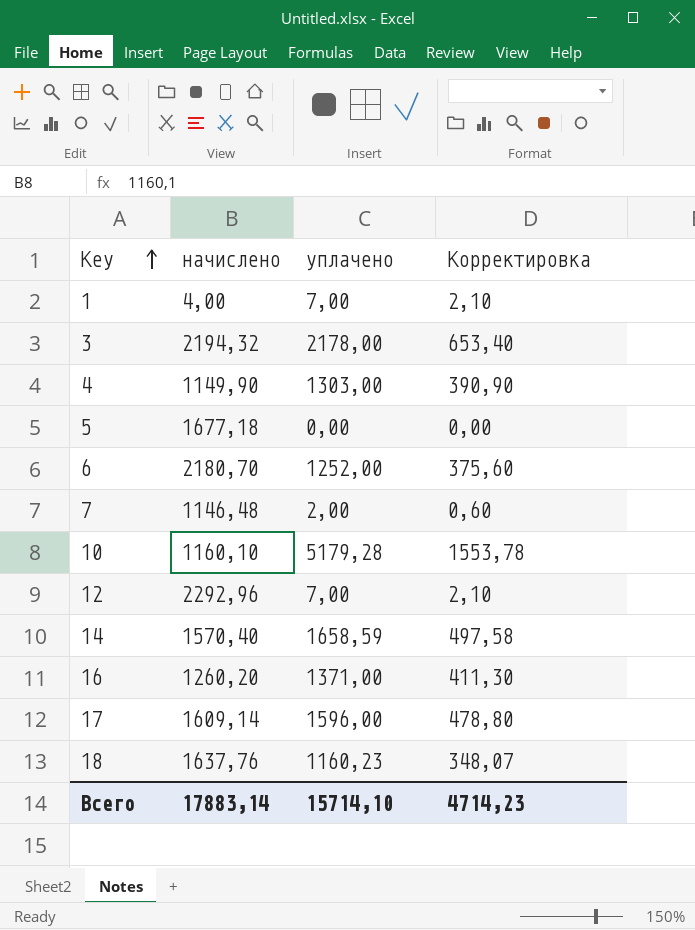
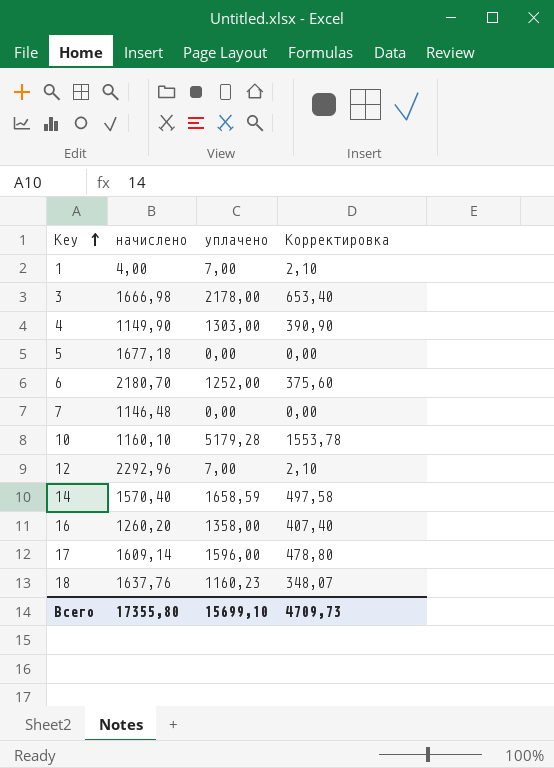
3 | начислено: 2194,32 -> 1666,98
7 | уплачено: 2,00 -> 0,00
7 | Корректировка: 0,60 -> 0,00
16 | уплачено: 1371,00 -> 1358,00
16 | Корректировка: 411,30 -> 407,40
Всего | начислено: 17883,14 -> 17355,80
Всего | уплачено: 15714,10 -> 15699,10
Всего | Корректировка: 4714,23 -> 4709,73

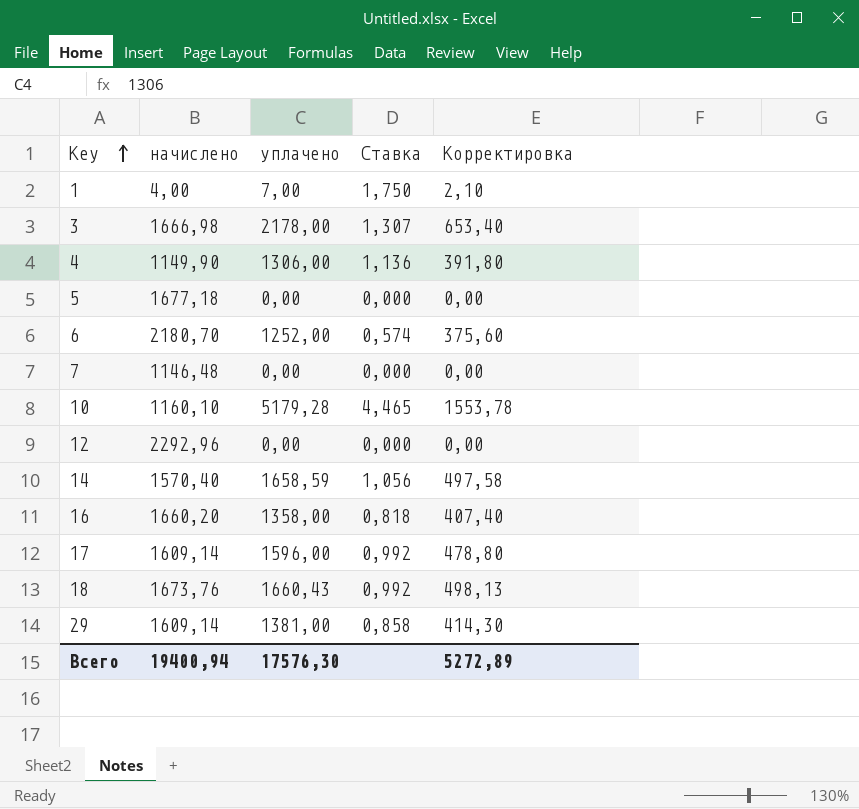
column Ставка | formula: none -> [уплачено] / [начислено]
4 | уплачено: 1303,00 -> 1306,00
4 | Корректировка: 390,90 -> 391,80
12 | уплачено: 7,00 -> 0,00
12 | Корректировка: 2,10 -> 0,00
16 | начислено: 1260,20 -> 1660,20
18 | начислено: 1637,76 -> 1673,76
18 | уплачено: 1160,23 -> 1660,43
18 | Корректировка: 348,07 -> 498,13
row 29: none -> 1609,14 | 1381,00 | 0,858 | 414,30
Всего | начислено: 17355,80 -> 19400,94
Всего | уплачено: 15699,10 -> 17576,30
Всего | Корректировка: 4709,73 -> 5272,89

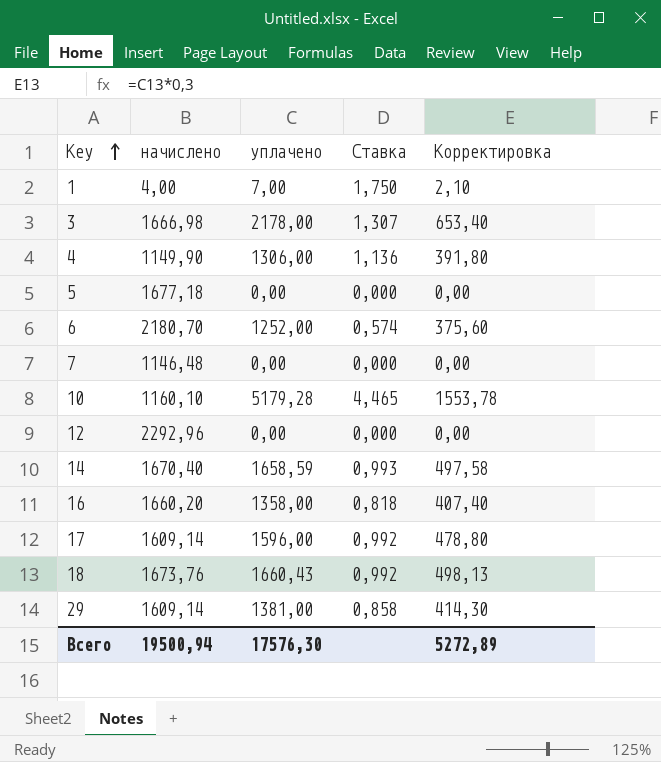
14 | начислено: 1570,40 -> 1670,40
14 | Ставка: 1,056 -> 0,993
Всего | начислено: 19400,94 -> 19500,94

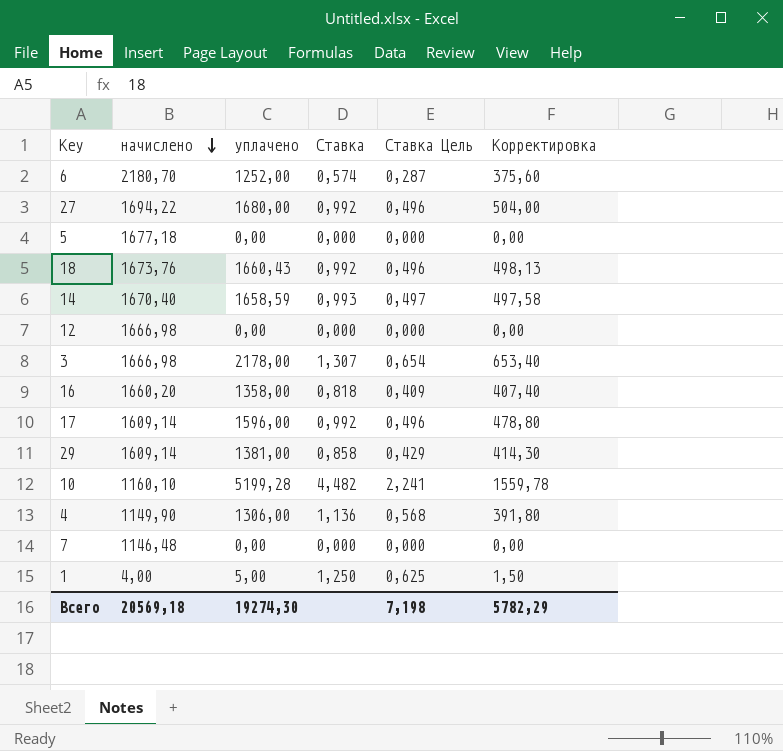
row order: Key ascending -> начислено descending
column Ставка Цель | formula: none -> [Ставка] * 0,5
row 27: none -> 1694,22 | 1680,00 | 0,992 | 0,496 | 504,00
12 | начислено: 2292,96 -> 1666,98
10 | уплачено: 5179,28 -> 5199,28
10 | Ставка: 4,465 -> 4,482
10 | Корректировка: 1553,78 -> 1559,78
1 | уплачено: 7,00 -> 5,00
1 | Ставка: 1,750 -> 1,250
1 | Корректировка: 2,10 -> 1,50
Всего | начислено: 19500,94 -> 20569,18
Всего | уплачено: 17576,30 -> 19274,30
Всего | Корректировка: 5272,89 -> 5782,29

